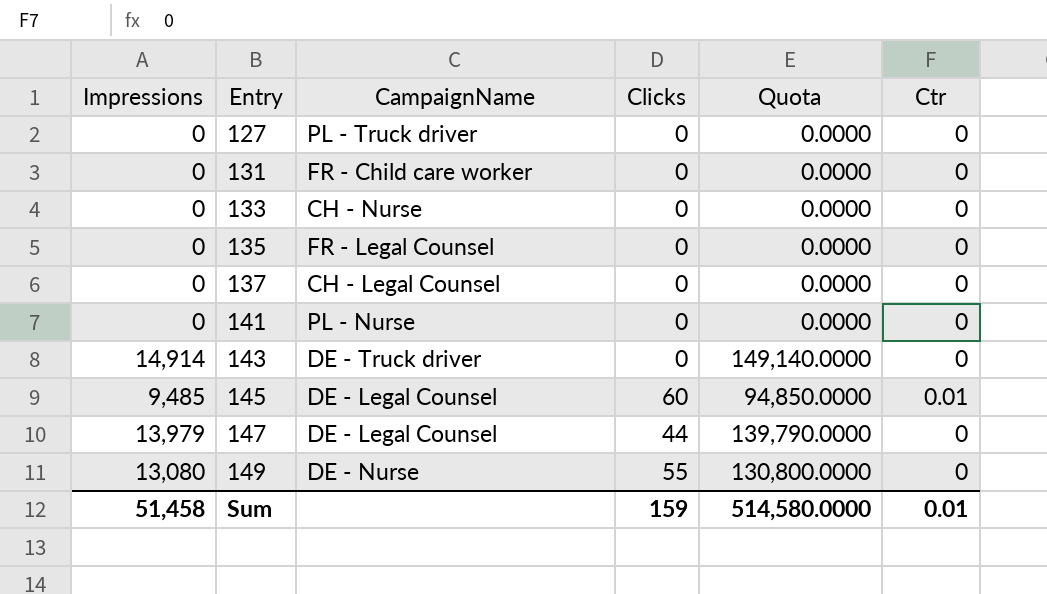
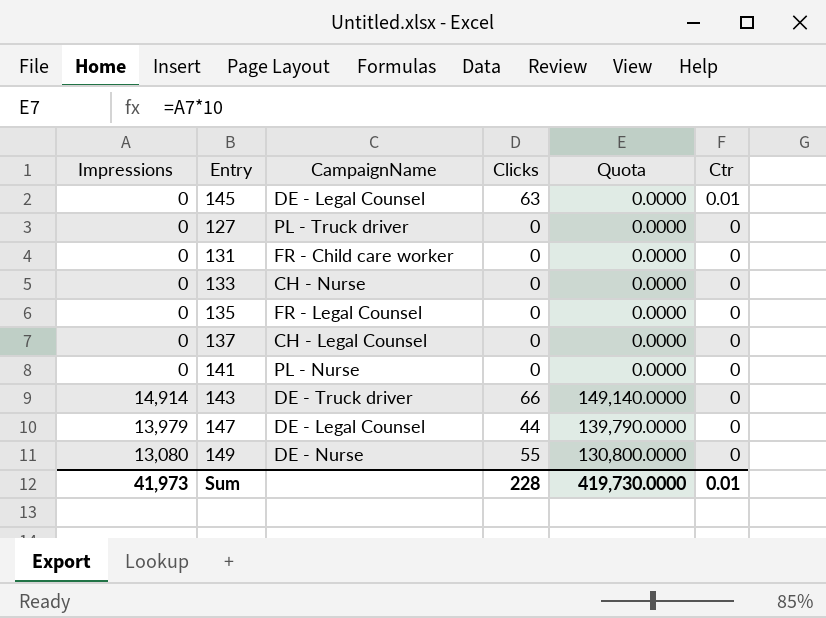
row order: Entry ascending -> Ctr descending
145 | Impressions: 9,485 -> 0
145 | Clicks: 60 -> 63
145 | Quota: 94,850.0000 -> 0.0000
143 | Clicks: 0 -> 66
Sum | Impressions: 51,458 -> 41,973
Sum | Clicks: 159 -> 228
Sum | Quota: 514,580.0000 -> 419,730.0000

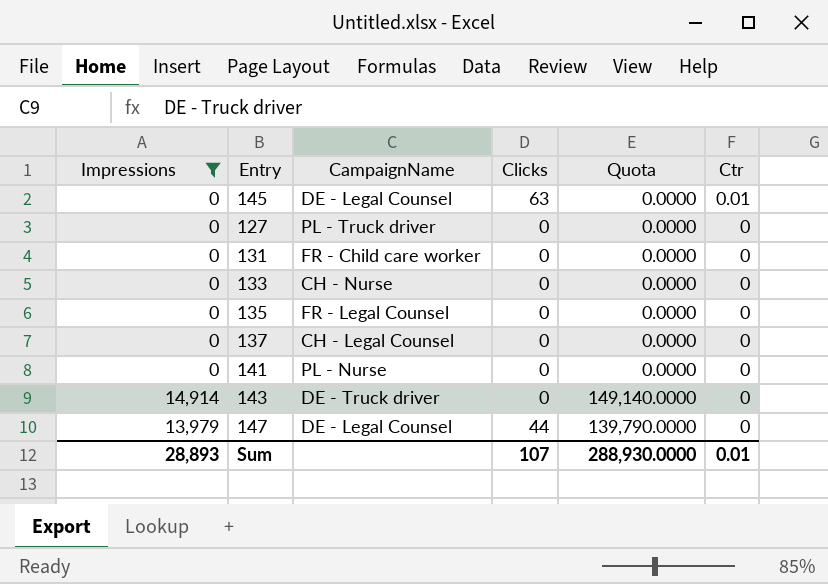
filter: none -> Impressions != 13,080
143 | Clicks: 66 -> 0
Sum | Impressions: 41,973 -> 28,893
Sum | Clicks: 228 -> 107
Sum | Quota: 419,730.0000 -> 288,930.0000

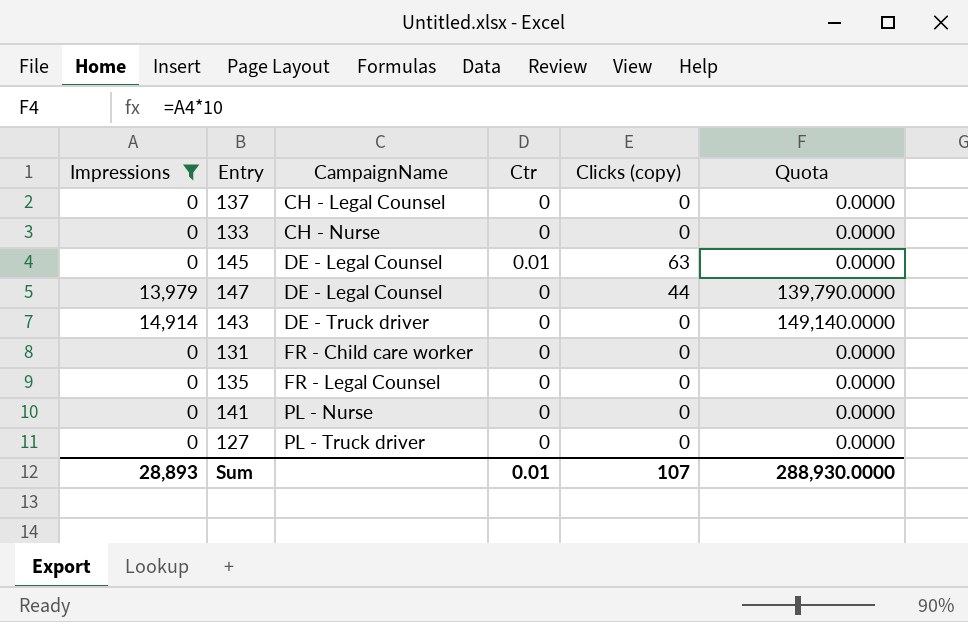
row order: Ctr descending -> CampaignName ascending
column Ctr | position: 6 -> 4
column name: Clicks -> Clicks (copy)

